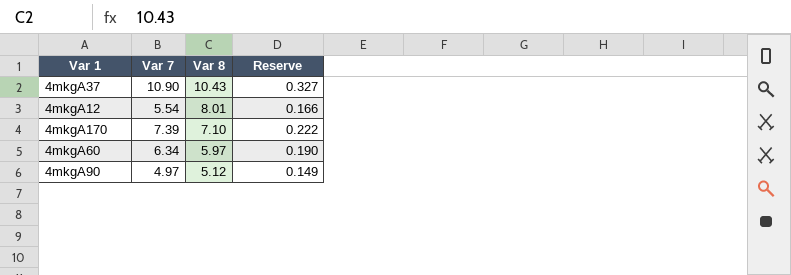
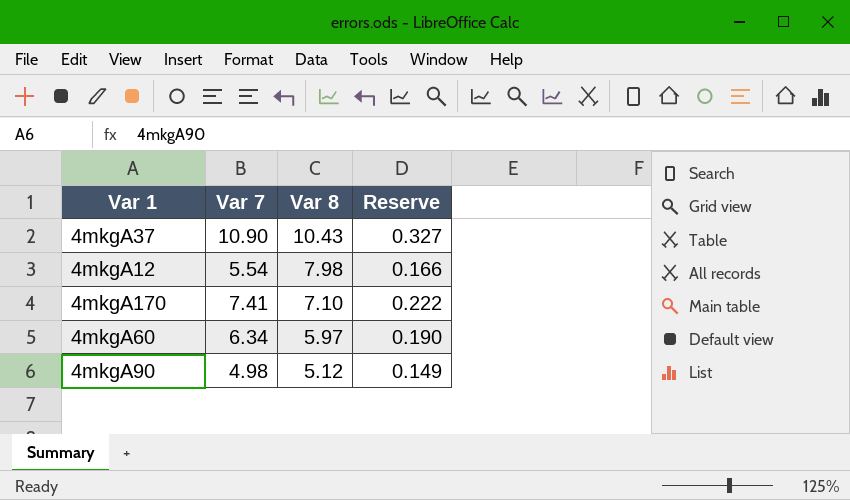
4mkgA12 | Var 8: 8.01 -> 7.98
4mkgA170 | Var 7: 7.39 -> 7.41
4mkgA90 | Var 7: 4.97 -> 4.98

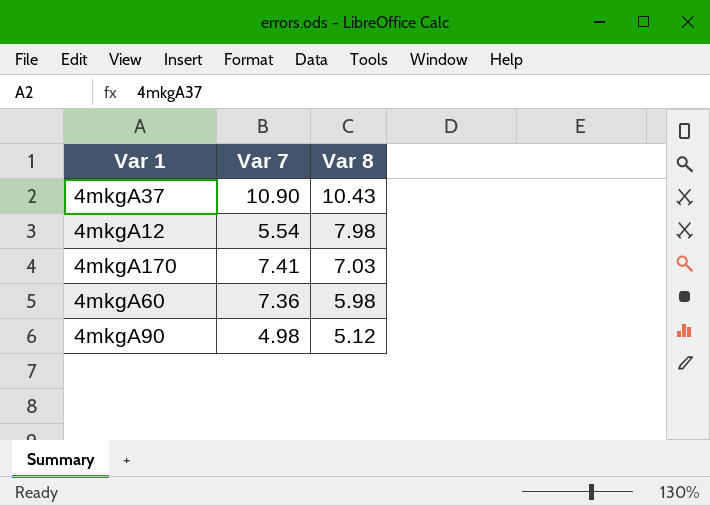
column Reserve | formula: [Var 7] * 0.03 -> none
4mkgA170 | Var 8: 7.10 -> 7.03
4mkgA60 | Var 7: 6.34 -> 7.36
4mkgA60 | Var 8: 5.97 -> 5.98

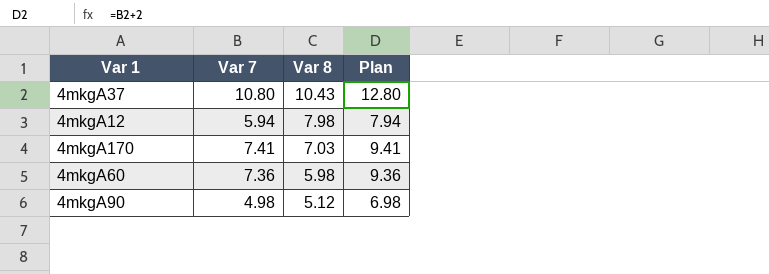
column Plan | formula: none -> [Var 7] + 2
4mkgA37 | Var 7: 10.90 -> 10.80
4mkgA12 | Var 7: 5.54 -> 5.94

